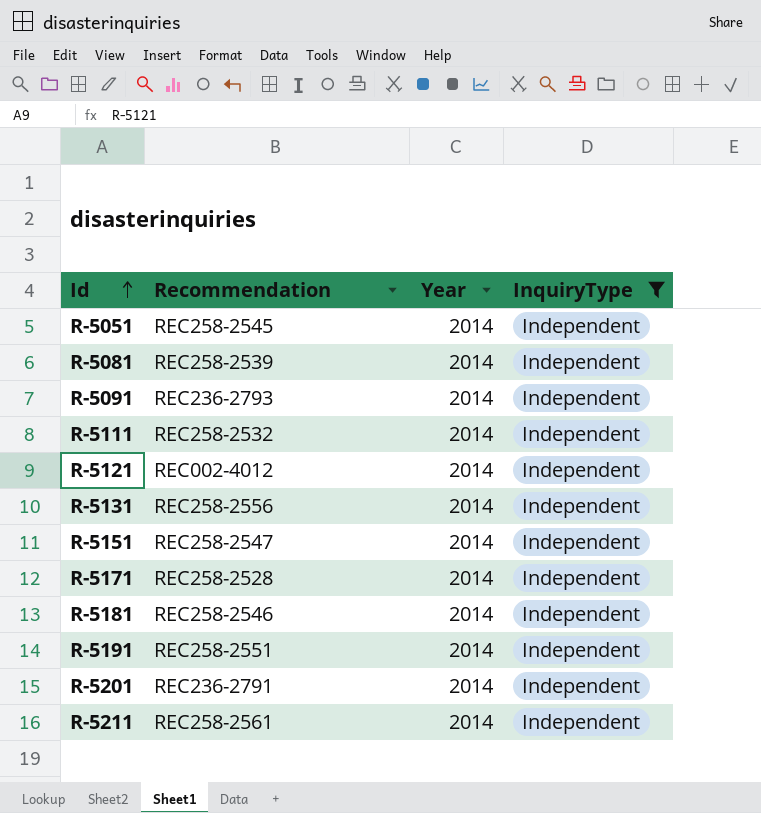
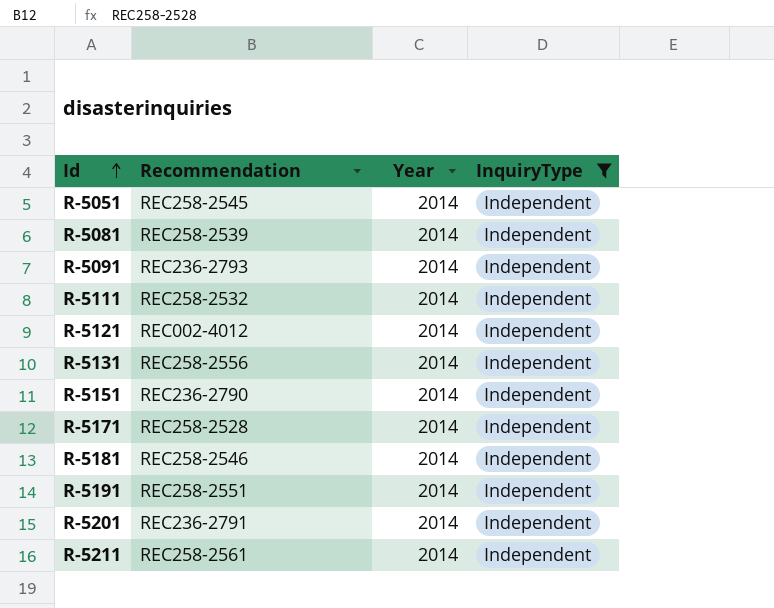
R-5151 | Recommendation: REC258-2547 -> REC236-2790

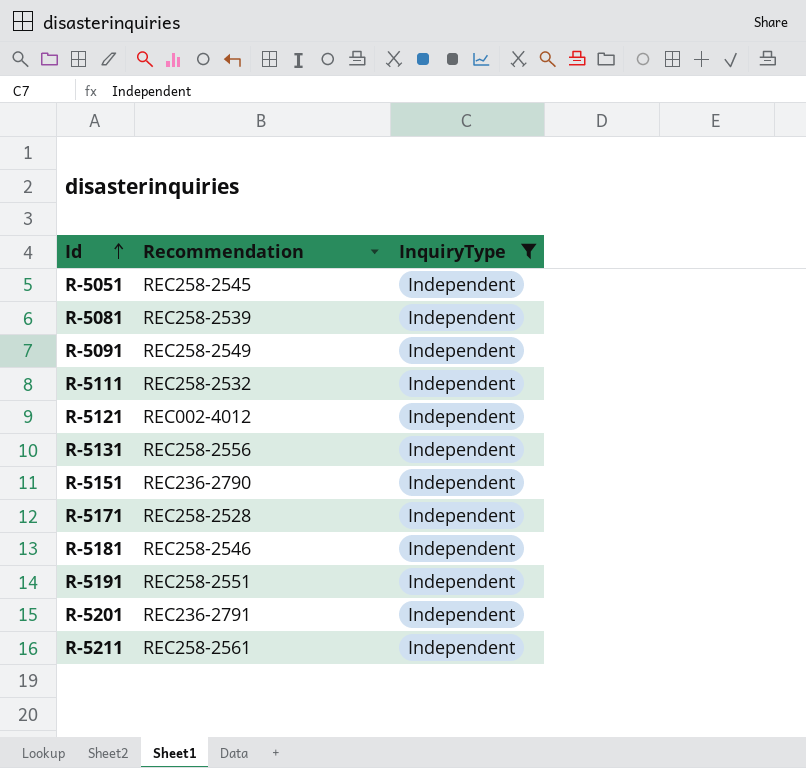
column Year | position: 3 -> none
R-5091 | Recommendation: REC236-2793 -> REC258-2549

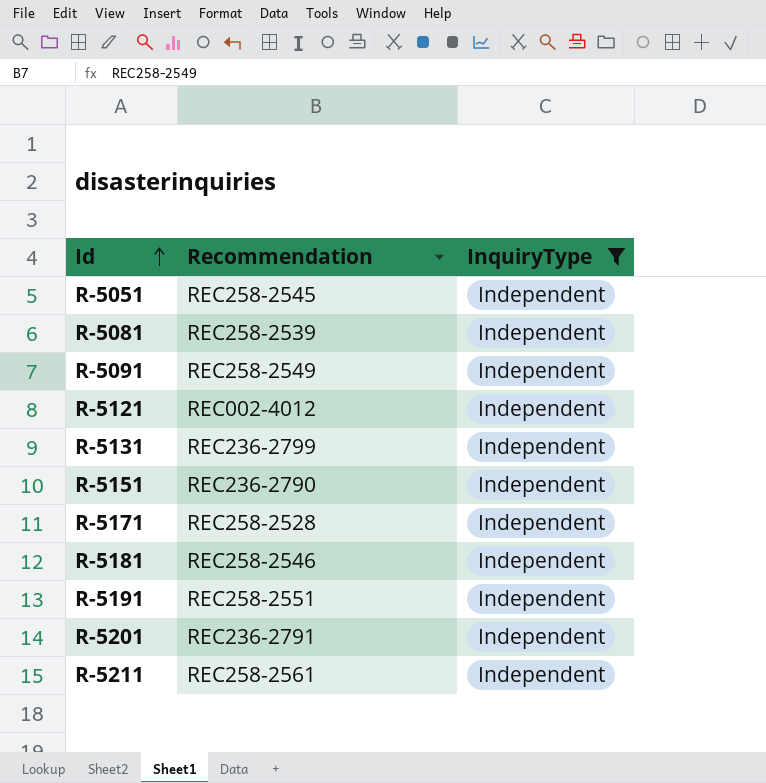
row R-5111: REC258-2532 | Independent -> none
R-5131 | Recommendation: REC258-2556 -> REC236-2799

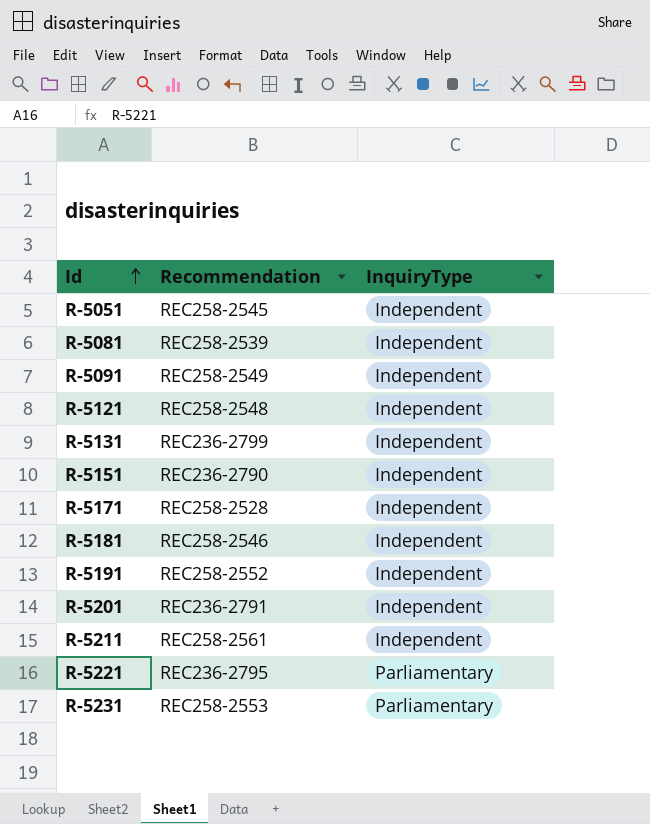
filter: InquiryType = Independent -> none
R-5121 | Recommendation: REC002-4012 -> REC258-2548
R-5191 | Recommendation: REC258-2551 -> REC258-2552

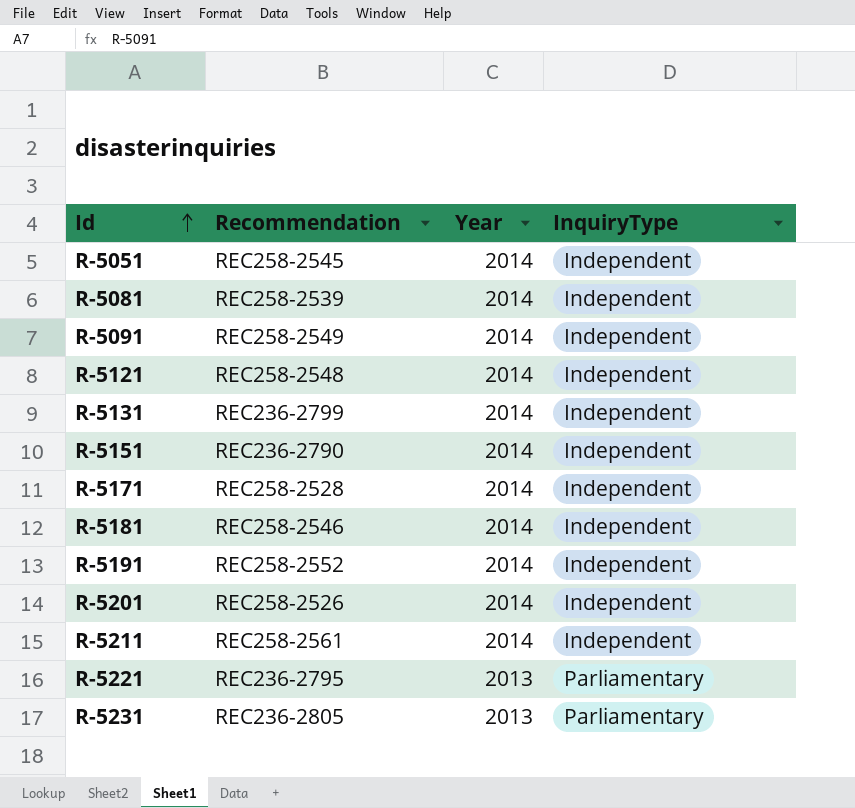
column Year | position: none -> 3
R-5201 | Recommendation: REC236-2791 -> REC258-2526
R-5231 | Recommendation: REC258-2553 -> REC236-2805

